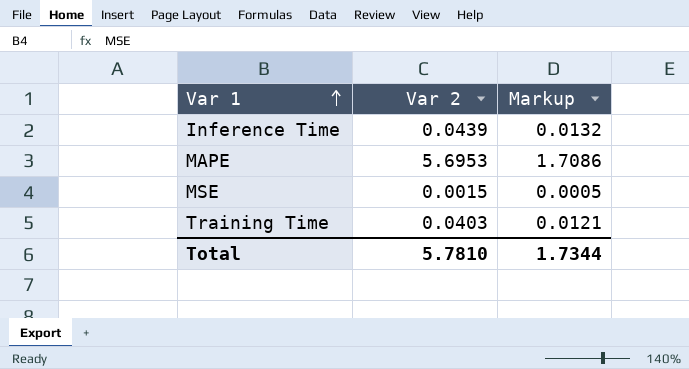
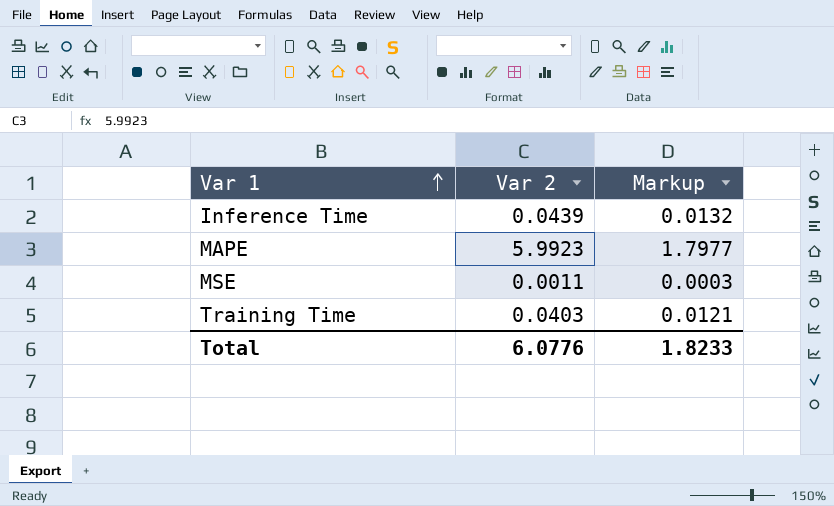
MAPE | Var 2: 5.6953 -> 5.9923
MAPE | Markup: 1.7086 -> 1.7977
MSE | Var 2: 0.0015 -> 0.0011
MSE | Markup: 0.0005 -> 0.0003
Total | Var 2: 5.7810 -> 6.0776
Total | Markup: 1.7344 -> 1.8233

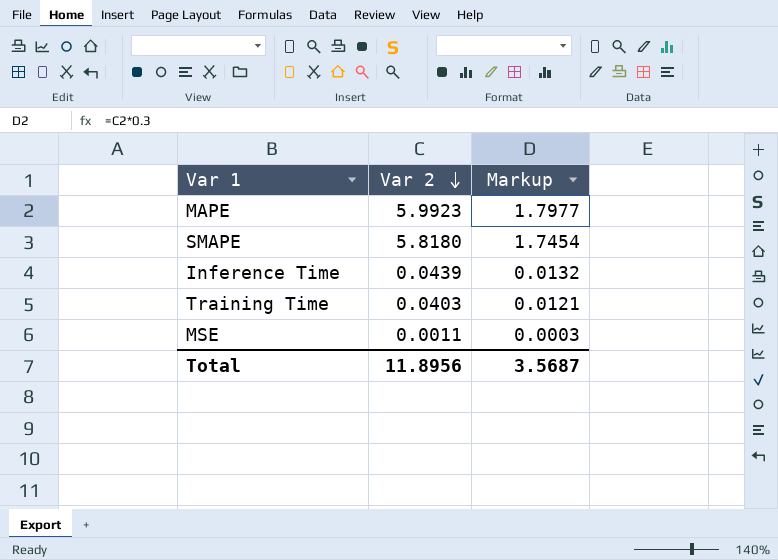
row order: Var 1 ascending -> Var 2 descending
row SMAPE: none -> 5.8180 | 1.7454
Total | Var 2: 6.0776 -> 11.8956
Total | Markup: 1.8233 -> 3.5687

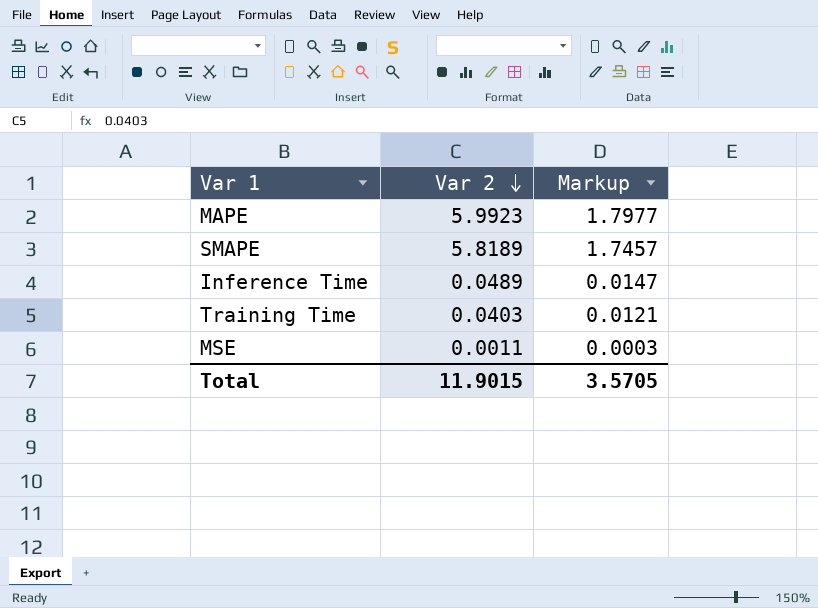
SMAPE | Var 2: 5.8180 -> 5.8189
SMAPE | Markup: 1.7454 -> 1.7457
Inference Time | Var 2: 0.0439 -> 0.0489
Inference Time | Markup: 0.0132 -> 0.0147
Total | Var 2: 11.8956 -> 11.9015
Total | Markup: 3.5687 -> 3.5705

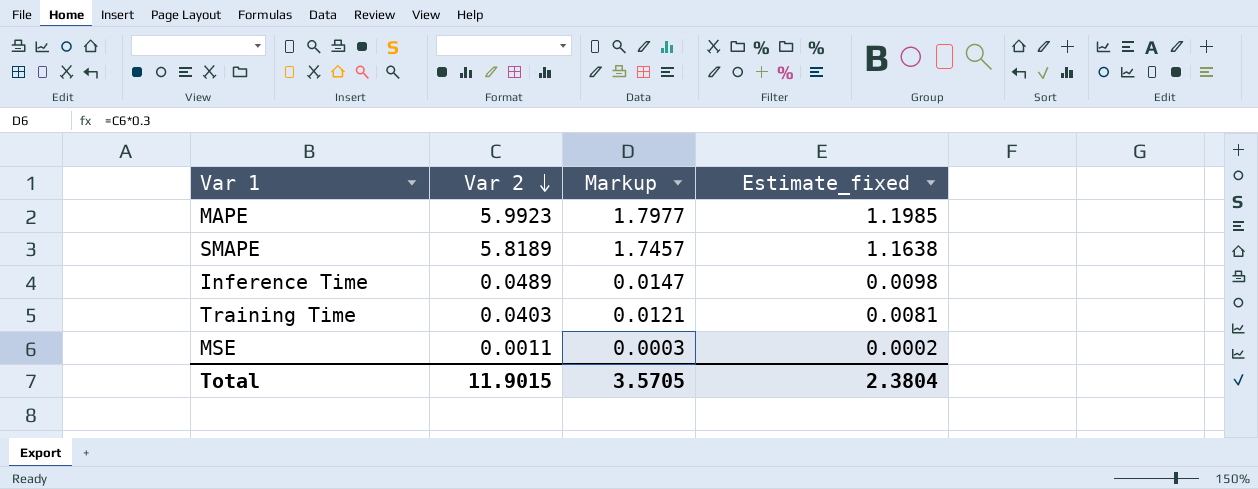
column Estimate_fixed | formula: none -> [Var 2] * 0.2

